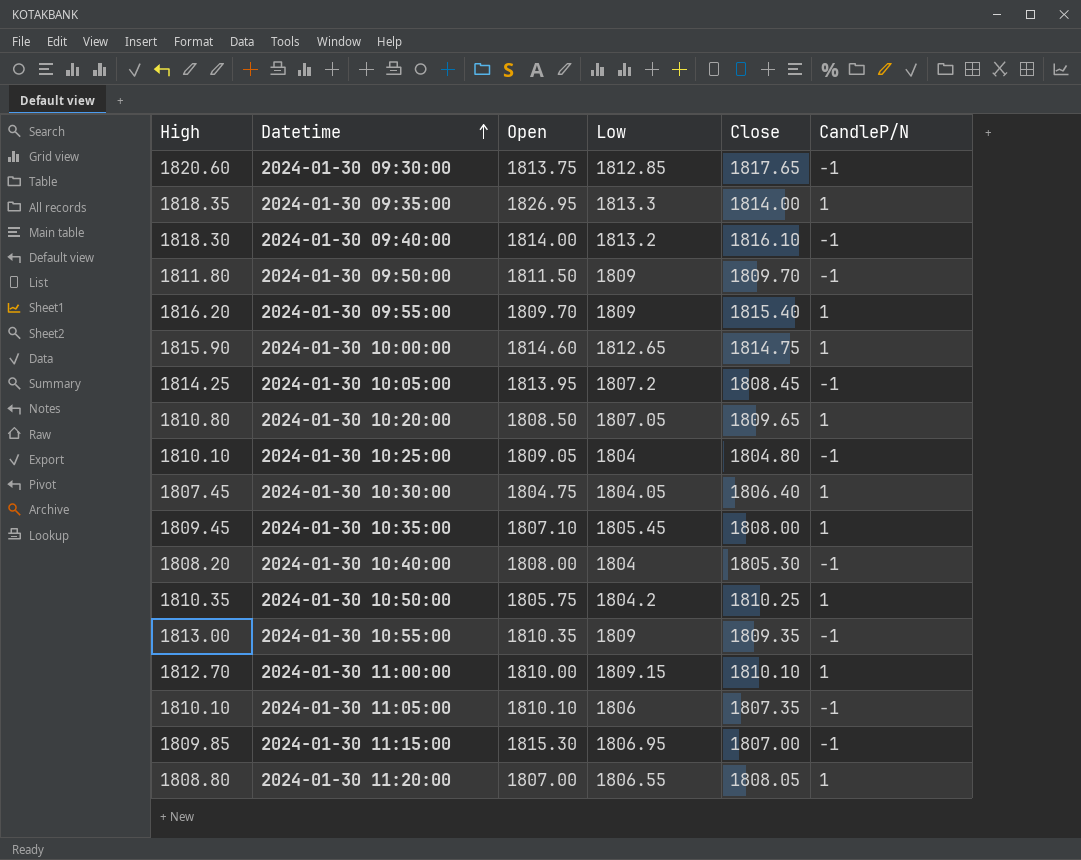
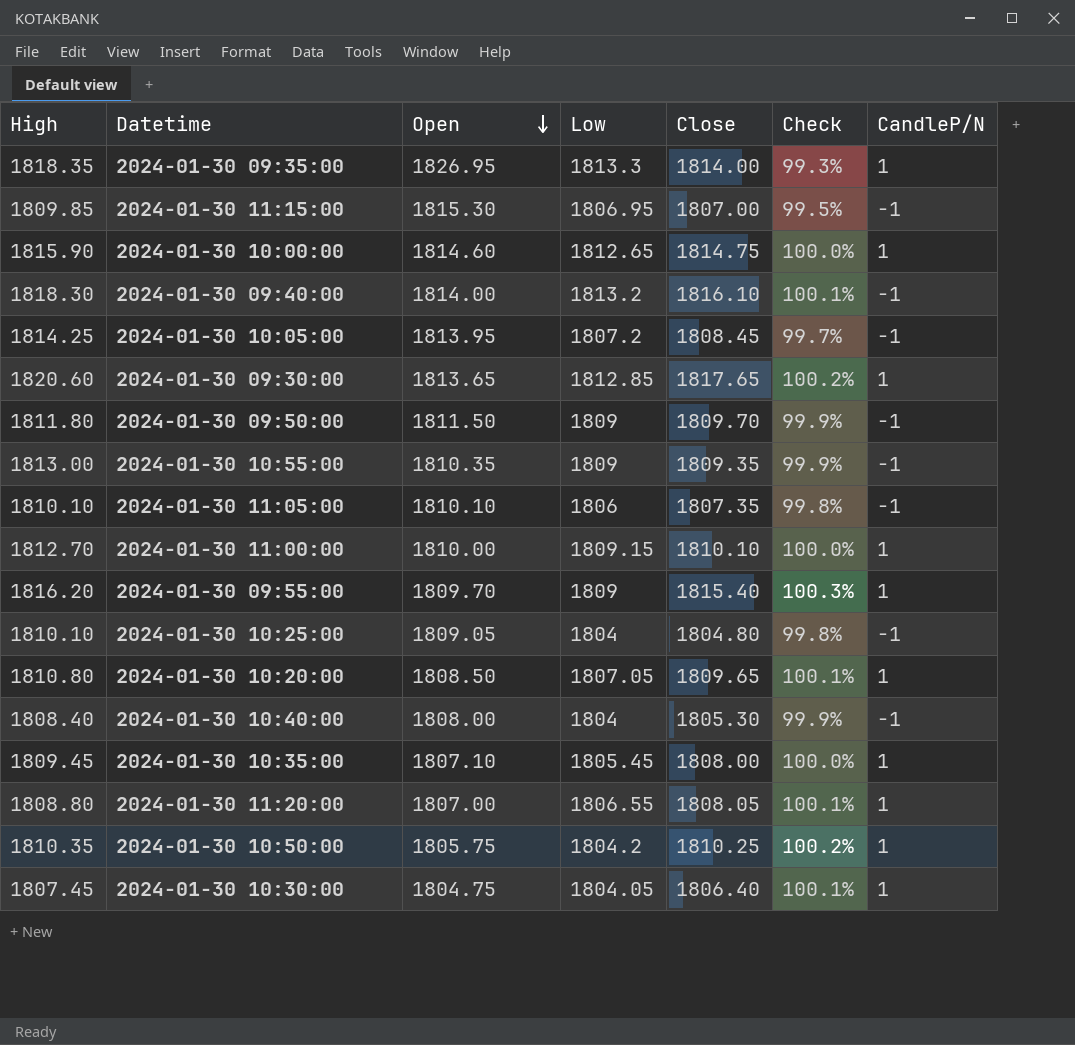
row order: Datetime ascending -> Open descending
column Check | formula: none -> [Close] / [Open]
2024-01-30 09:30:00 | Open: 1813.75 -> 1813.65
2024-01-30 09:30:00 | CandleP/N: -1 -> 1
2024-01-30 10:40:00 | High: 1808.20 -> 1808.40

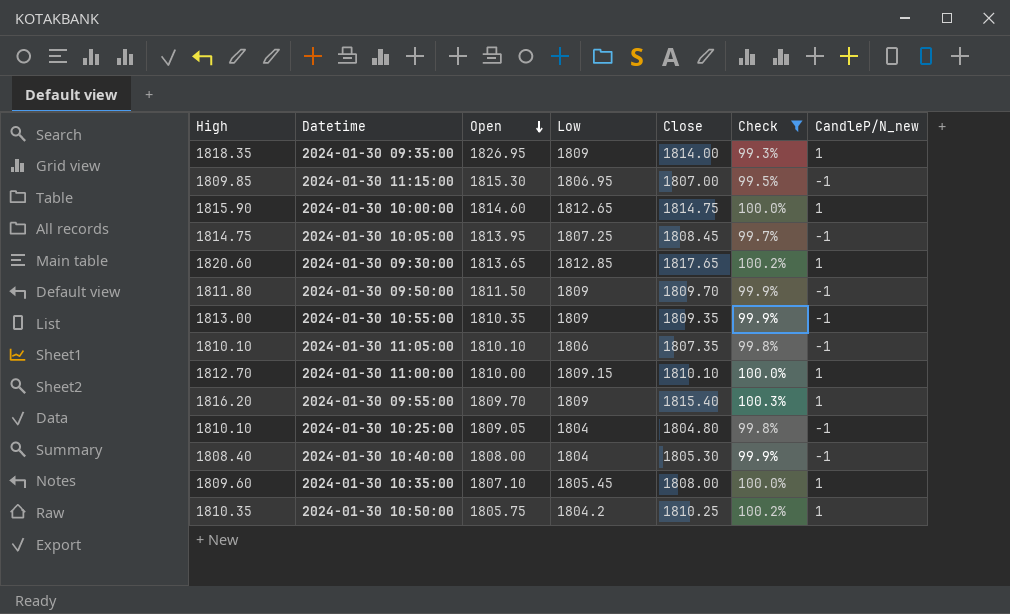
filter: none -> Check != 100.1%
column name: CandleP/N -> CandleP/N_new
2024-01-30 09:35:00 | Low: 1813.3 -> 1809
2024-01-30 10:05:00 | High: 1814.25 -> 1814.75
2024-01-30 10:05:00 | Low: 1807.2 -> 1807.25
2024-01-30 10:35:00 | High: 1809.45 -> 1809.60

